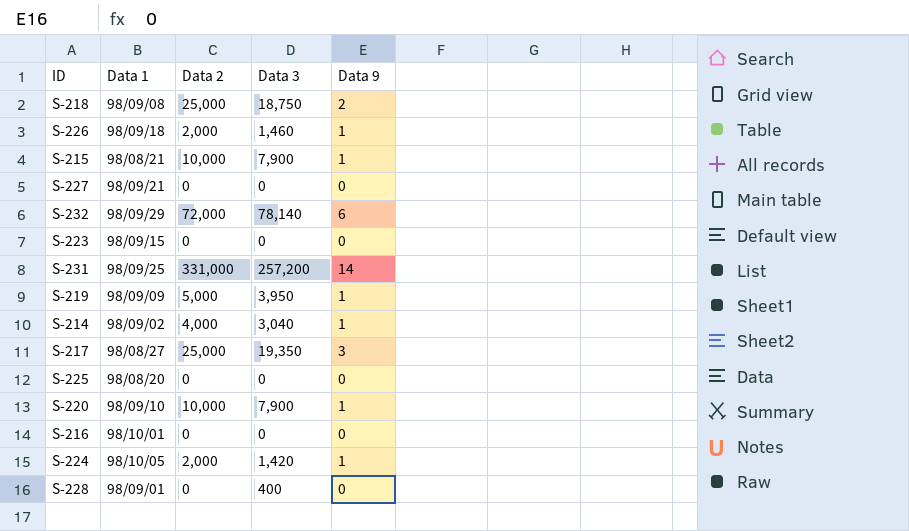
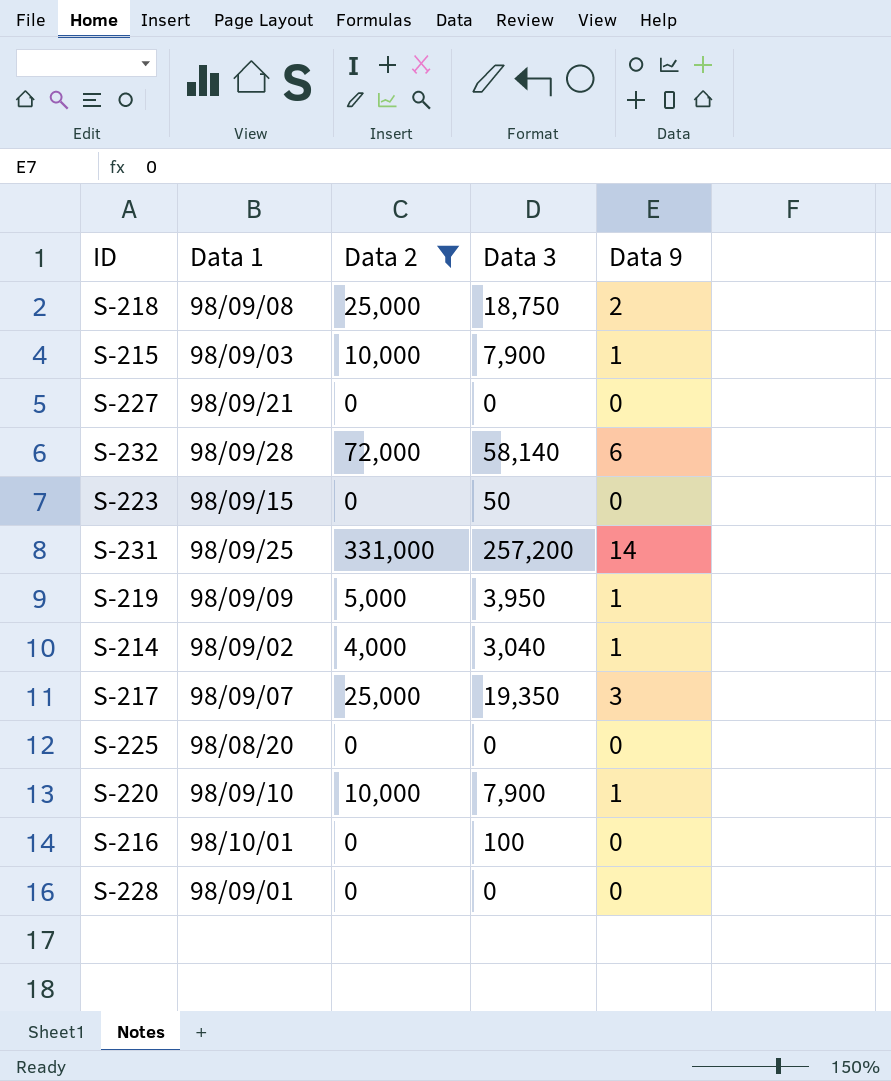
filter: none -> Data 2 != 2,000
S-215 | Data 1: 98/08/21 -> 98/09/03
S-232 | Data 1: 98/09/29 -> 98/09/28
S-232 | Data 3: 78,140 -> 58,140
S-223 | Data 3: 0 -> 50
S-217 | Data 1: 98/08/27 -> 98/09/07
S-216 | Data 3: 0 -> 100
S-228 | Data 3: 400 -> 0

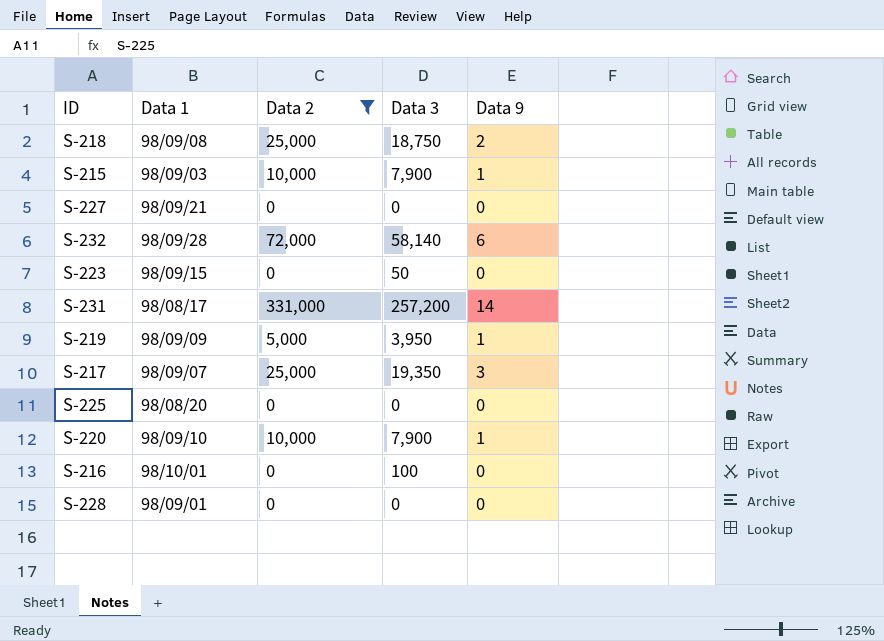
row S-214: 98/09/02 | 4,000 | 3,040 | 1 -> none
S-231 | Data 1: 98/09/25 -> 98/08/17

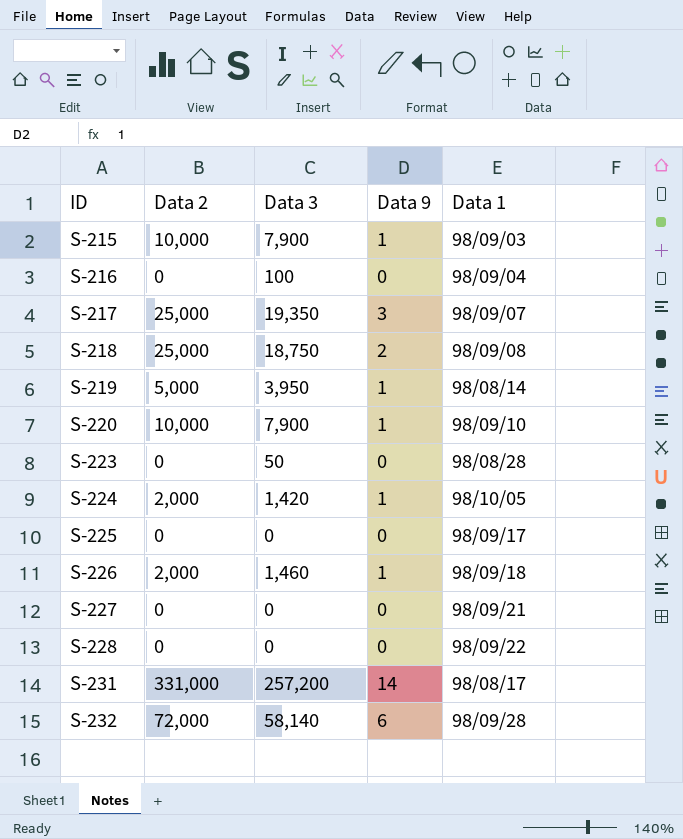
filter: Data 2 != 2,000 -> none
row order: none -> ID ascending
column Data 1 | position: 2 -> 5
S-216 | Data 1: 98/10/01 -> 98/09/04
S-219 | Data 1: 98/09/09 -> 98/08/14
S-223 | Data 1: 98/09/15 -> 98/08/28
S-225 | Data 1: 98/08/20 -> 98/09/17
S-228 | Data 1: 98/09/01 -> 98/09/22

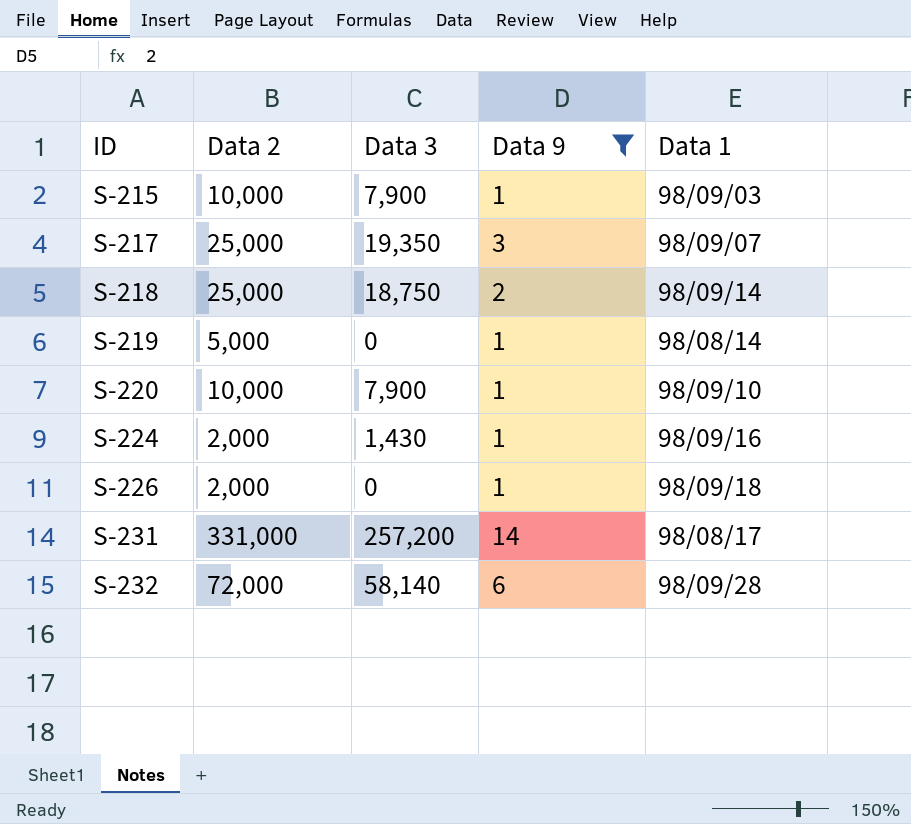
filter: none -> Data 9 != 0
S-218 | Data 1: 98/09/08 -> 98/09/14
S-219 | Data 3: 3,950 -> 0
S-224 | Data 3: 1,420 -> 1,430
S-224 | Data 1: 98/10/05 -> 98/09/16
S-226 | Data 3: 1,460 -> 0

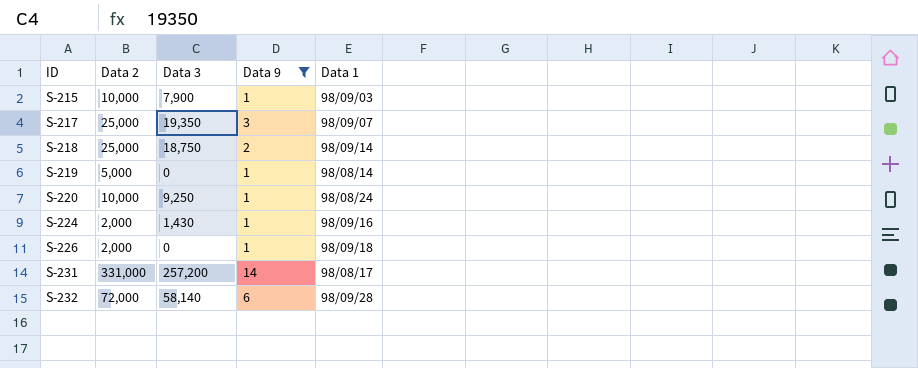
S-220 | Data 3: 7,900 -> 9,250
S-220 | Data 1: 98/09/10 -> 98/08/24

